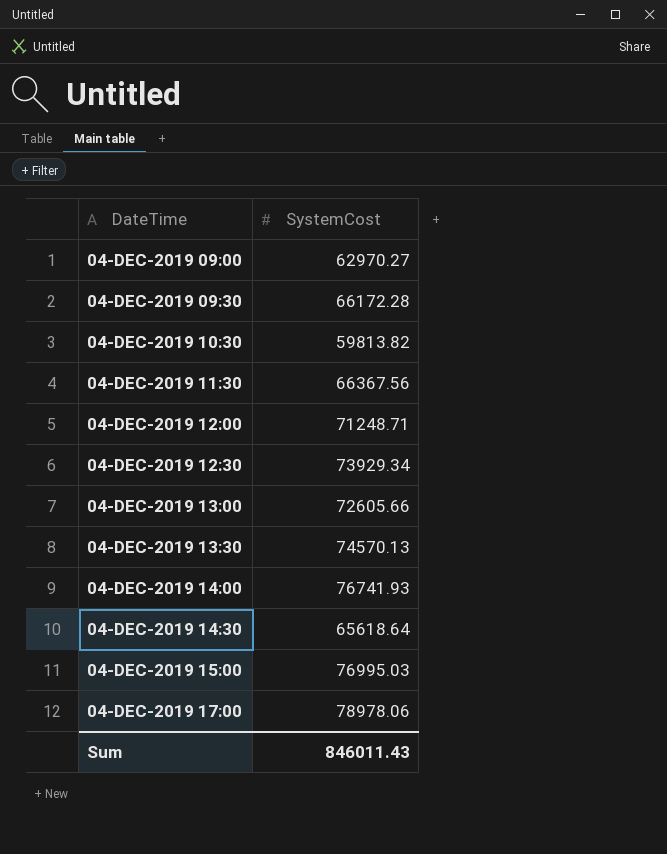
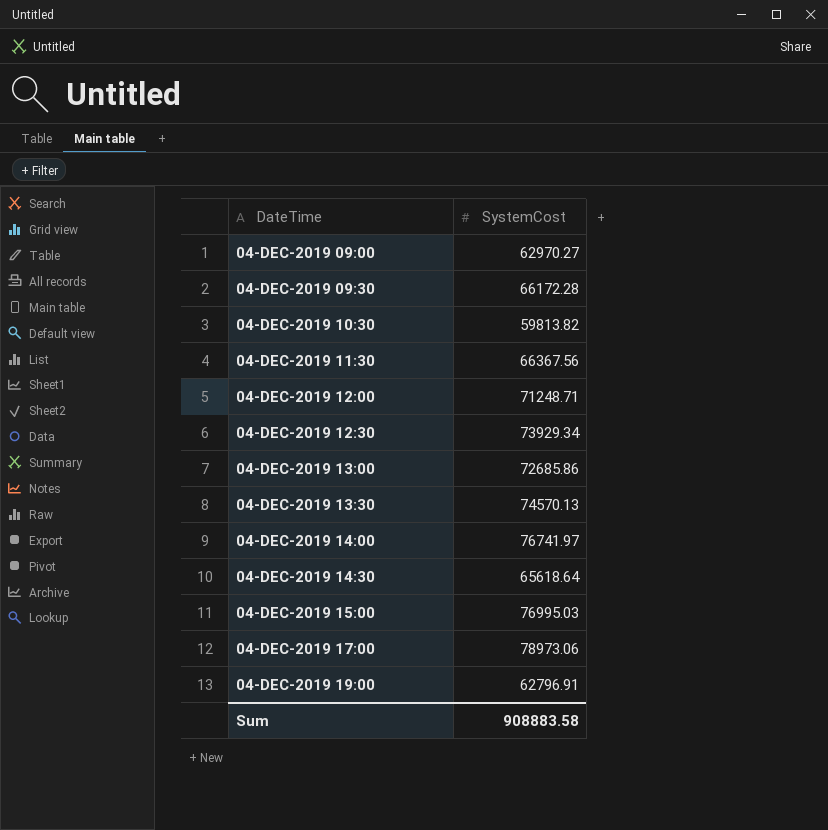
04-DEC-2019 13:00 | SystemCost: 72605.66 -> 72685.86
04-DEC-2019 14:00 | SystemCost: 76741.93 -> 76741.97
04-DEC-2019 17:00 | SystemCost: 78978.06 -> 78973.06
row 04-DEC-2019 19:00: none -> 62796.91
Sum | SystemCost: 846011.43 -> 908883.58

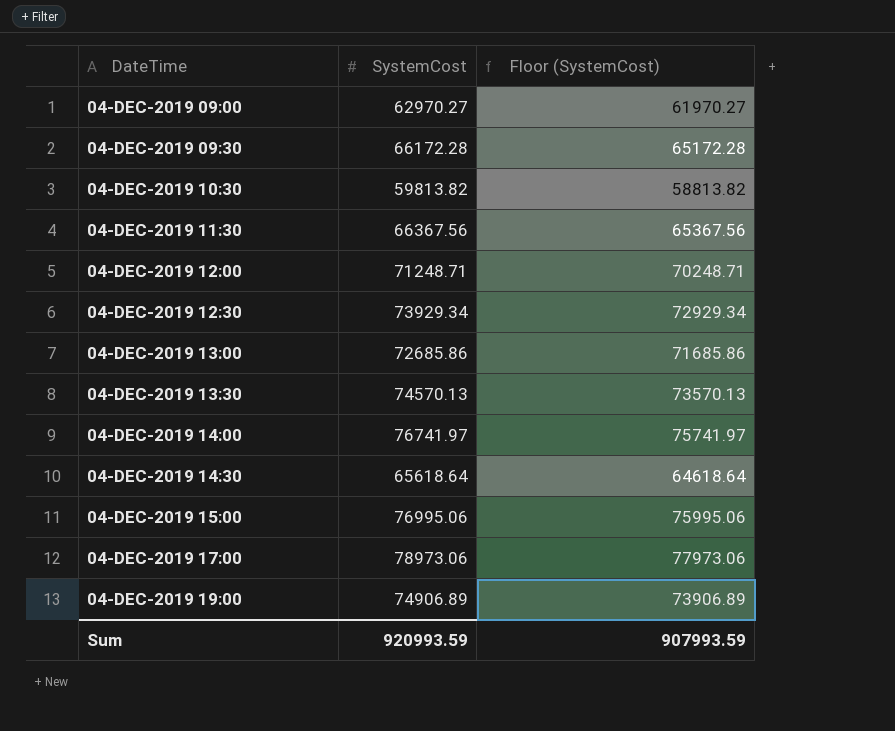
column Floor (SystemCost) | formula: none -> [SystemCost] - 1000
04-DEC-2019 15:00 | SystemCost: 76995.03 -> 76995.06
04-DEC-2019 19:00 | SystemCost: 62796.91 -> 74906.89
Sum | SystemCost: 908883.58 -> 920993.59

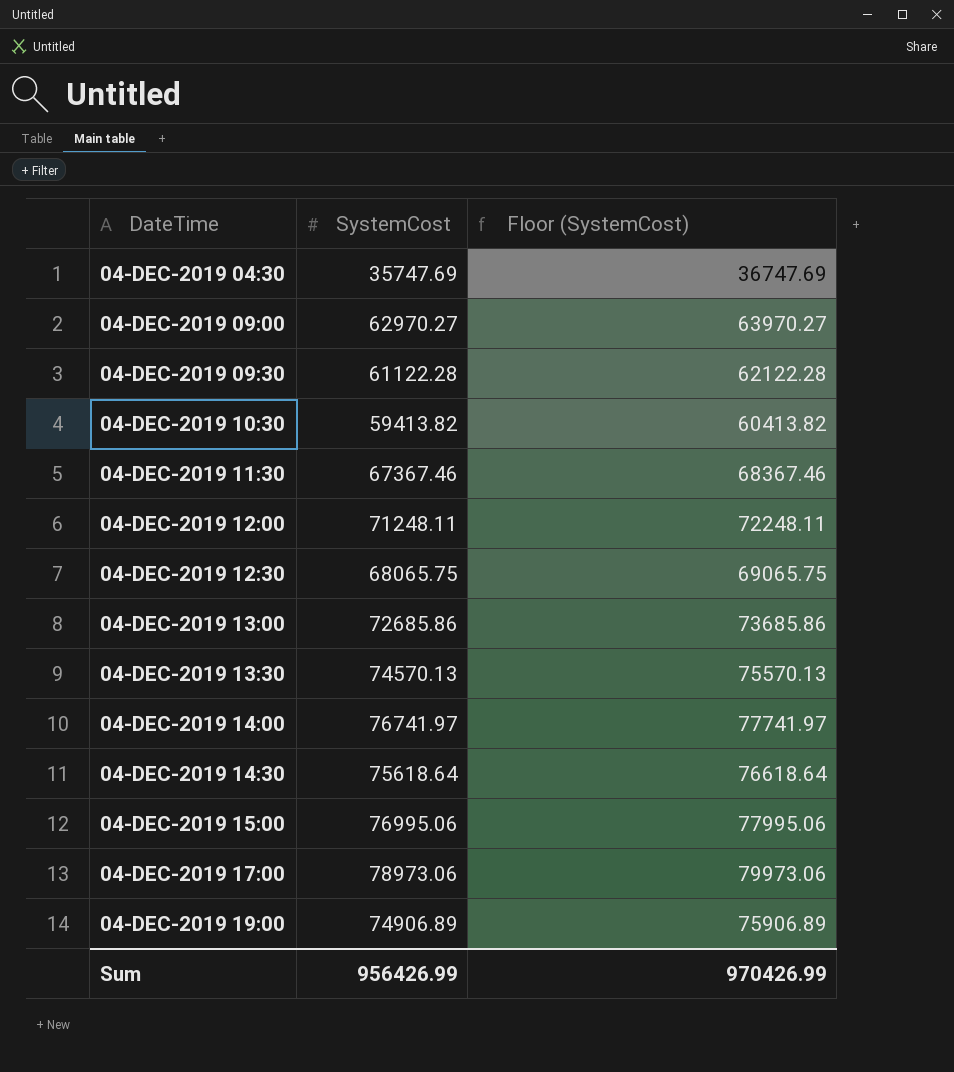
column Floor (SystemCost) | formula: [SystemCost] - 1000 -> [SystemCost] + 1000
row 04-DEC-2019 04:30: none -> 35747.69 | 36747.69
04-DEC-2019 09:30 | SystemCost: 66172.28 -> 61122.28
04-DEC-2019 10:30 | SystemCost: 59813.82 -> 59413.82
04-DEC-2019 11:30 | SystemCost: 66367.56 -> 67367.46
04-DEC-2019 12:00 | SystemCost: 71248.71 -> 71248.11
04-DEC-2019 12:30 | SystemCost: 73929.34 -> 68065.75
04-DEC-2019 14:30 | SystemCost: 65618.64 -> 75618.64
Sum | SystemCost: 920993.59 -> 956426.99
Sum | Floor (SystemCost): 907993.59 -> 970426.99

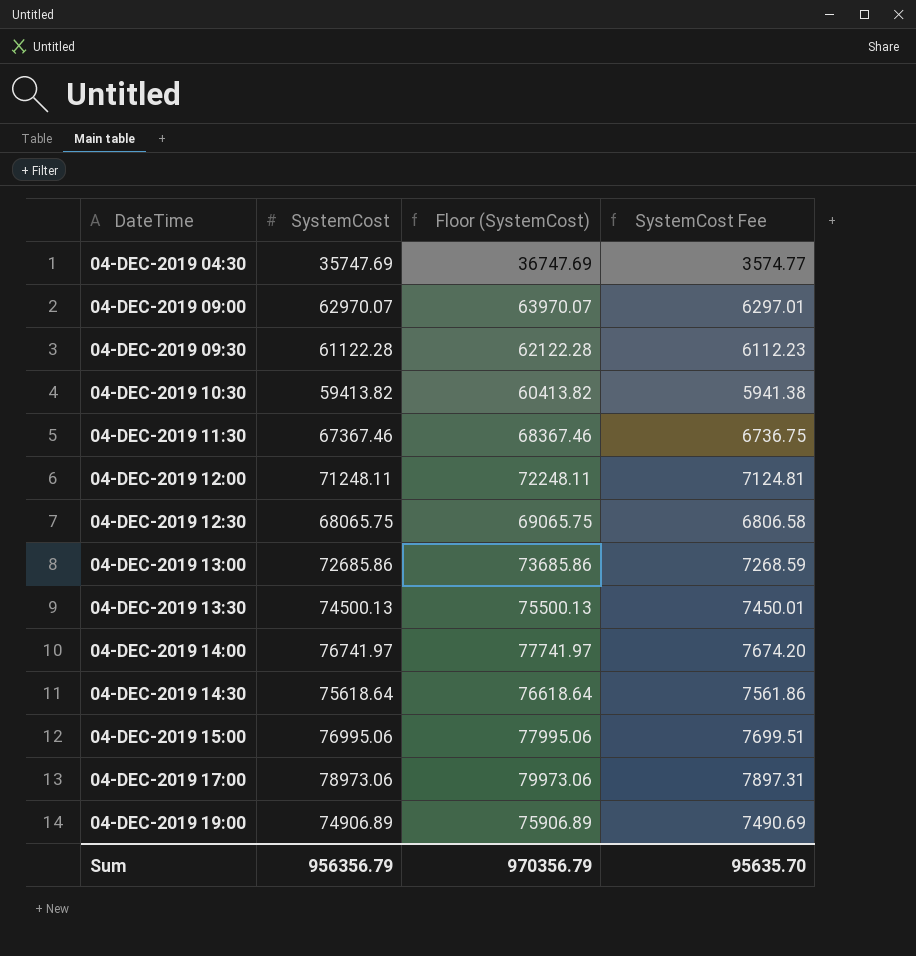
column SystemCost Fee | formula: none -> [SystemCost] * 0.1
04-DEC-2019 09:00 | SystemCost: 62970.27 -> 62970.07
04-DEC-2019 09:00 | Floor (SystemCost): 63970.27 -> 63970.07
04-DEC-2019 13:30 | SystemCost: 74570.13 -> 74500.13
04-DEC-2019 13:30 | Floor (SystemCost): 75570.13 -> 75500.13
Sum | SystemCost: 956426.99 -> 956356.79
Sum | Floor (SystemCost): 970426.99 -> 970356.79

